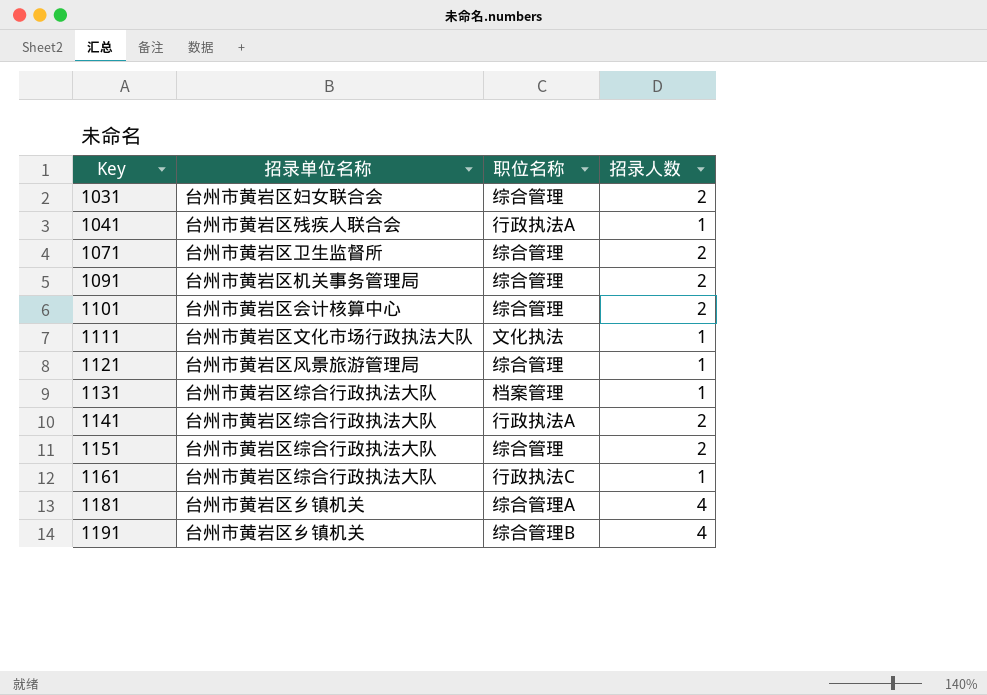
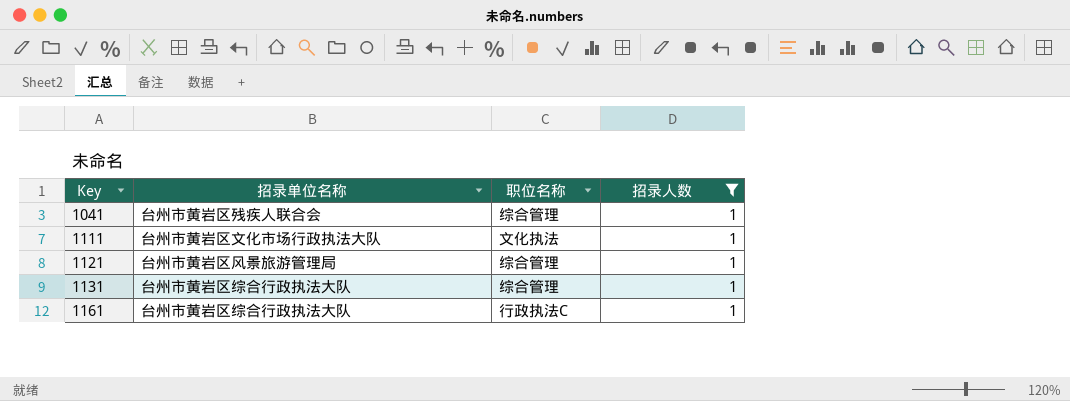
filter: none -> 招录人数 = 1
1041 | 职位名称: 行政执法A -> 综合管理
1131 | 职位名称: 档案管理 -> 综合管理

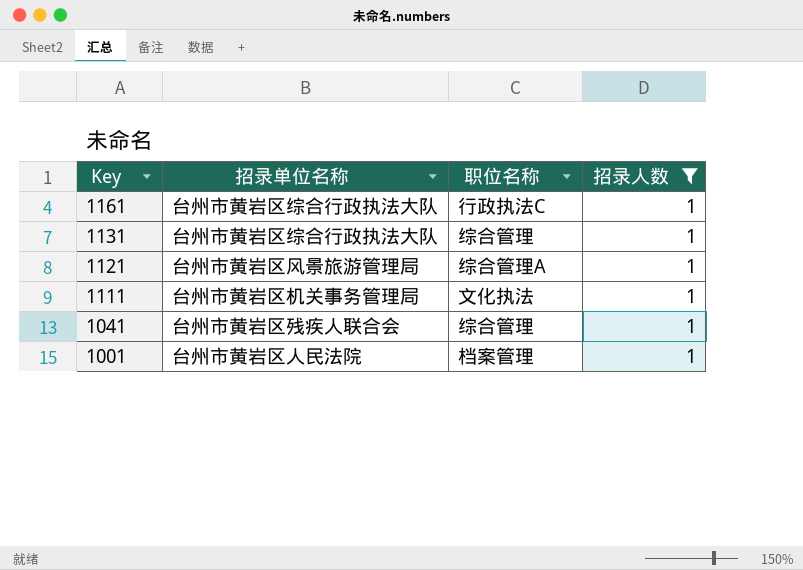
row order: Key ascending -> Key descending
1121 | 职位名称: 综合管理 -> 综合管理A
1111 | 招录单位名称: 台州市黄岩区文化市场行政执法大队 -> 台州市黄岩区机关事务管理局
row 1001: none -> 台州市黄岩区人民法院 | 档案管理 | 1

